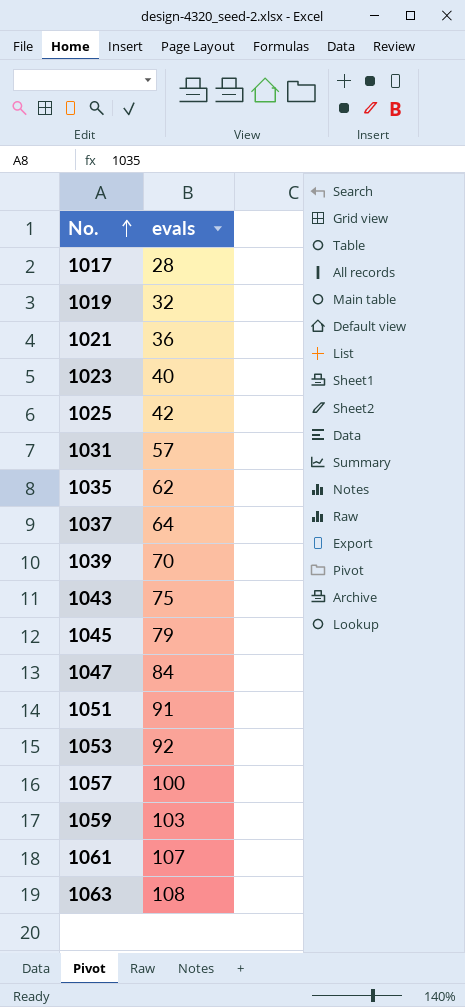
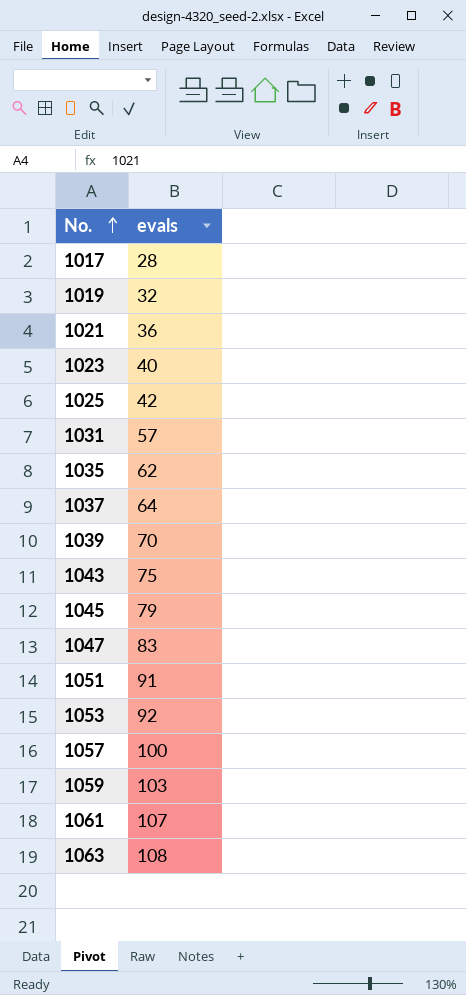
1047 | evals: 84 -> 83

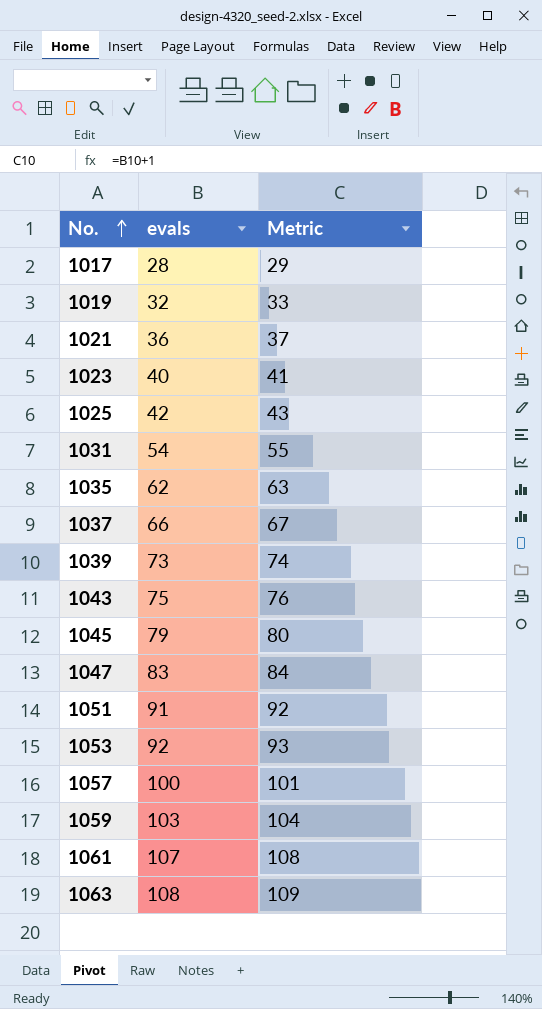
column Metric | formula: none -> [evals] + 1
1031 | evals: 57 -> 54
1037 | evals: 64 -> 66
1039 | evals: 70 -> 73

